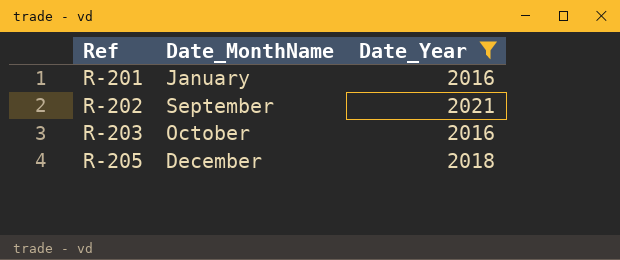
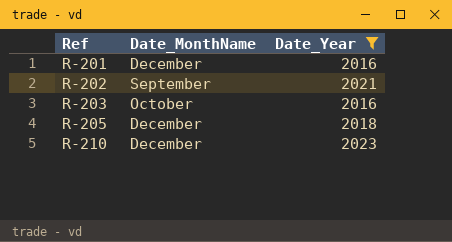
R-201 | Date_MonthName: January -> December
row R-210: none -> December | 2023

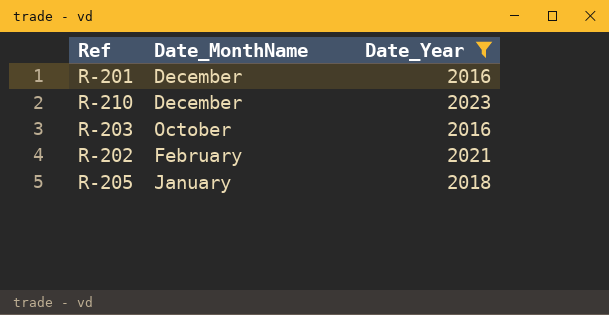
row order: Ref ascending -> Date_MonthName descending
R-202 | Date_MonthName: September -> February
R-205 | Date_MonthName: December -> January

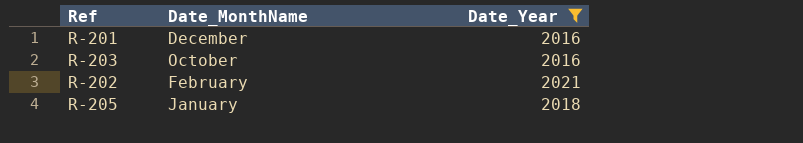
row R-210: December | 2023 -> none

